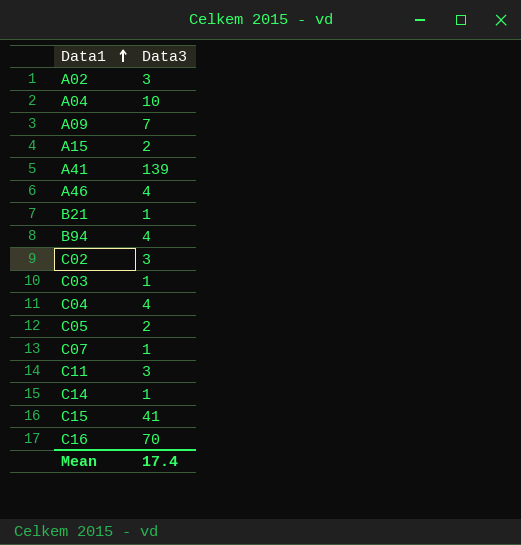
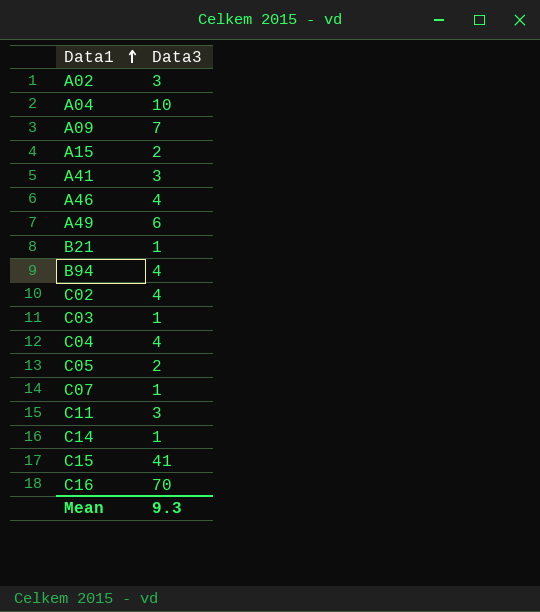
A41 | Data3: 139 -> 3
row A49: none -> 6
C02 | Data3: 3 -> 4
Mean | Data3: 17.4 -> 9.3

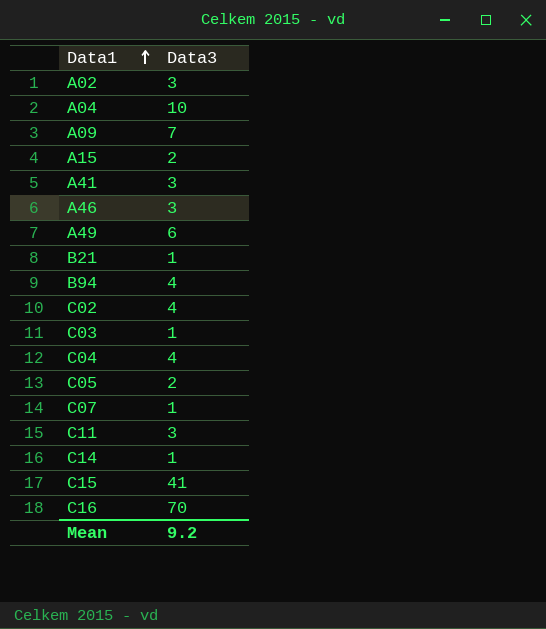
A46 | Data3: 4 -> 3
Mean | Data3: 9.3 -> 9.2

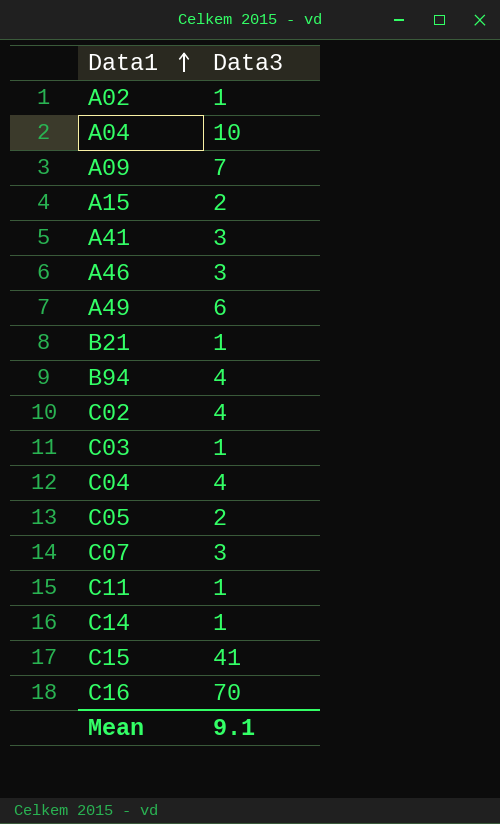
A02 | Data3: 3 -> 1
C07 | Data3: 1 -> 3
C11 | Data3: 3 -> 1
Mean | Data3: 9.2 -> 9.1

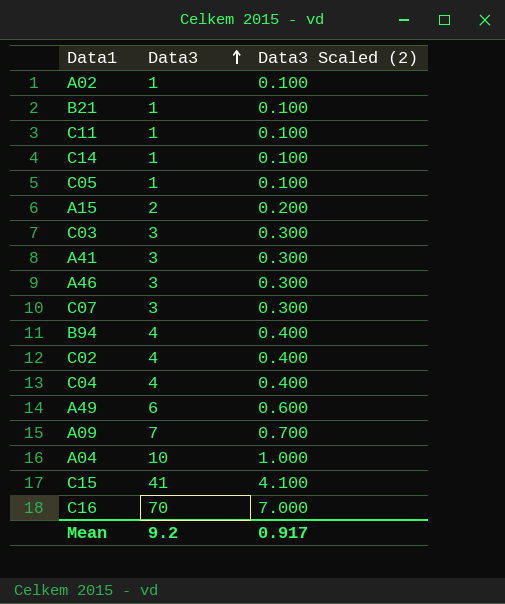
row order: Data1 ascending -> Data3 ascending
column Data3 Scaled (2) | formula: none -> [Data3] * 0.1
C05 | Data3: 2 -> 1
C03 | Data3: 1 -> 3
Mean | Data3: 9.1 -> 9.2

